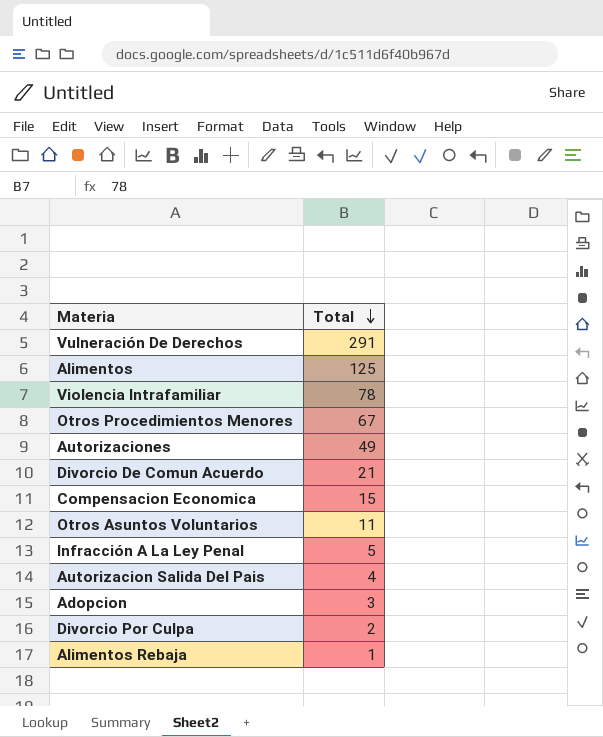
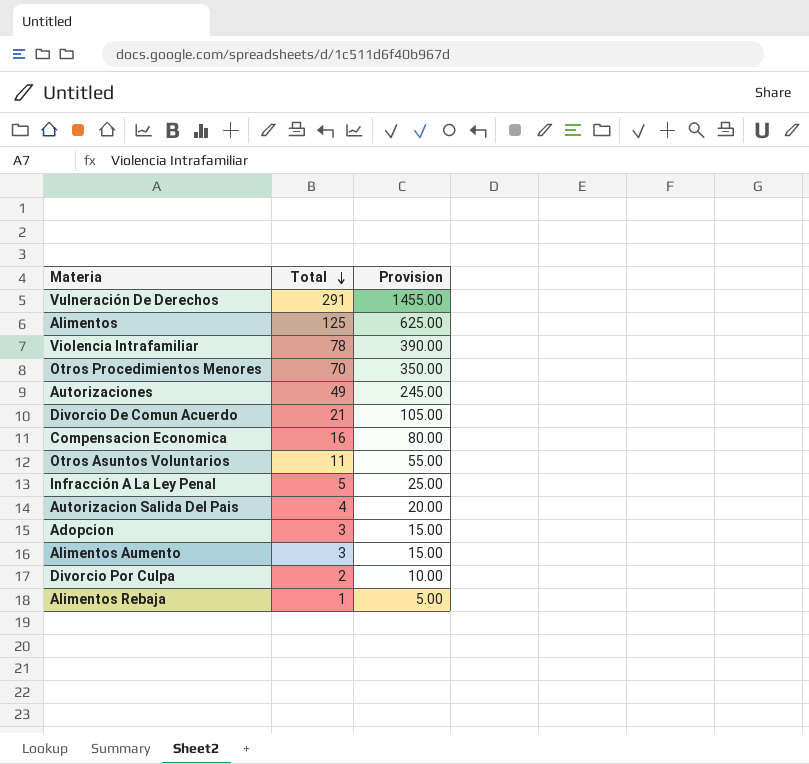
column Provision | formula: none -> [Total] * 5
Otros Procedimientos Menores | Total: 67 -> 70
Compensacion Economica | Total: 15 -> 16
row Alimentos Aumento: none -> 3 | 15.00

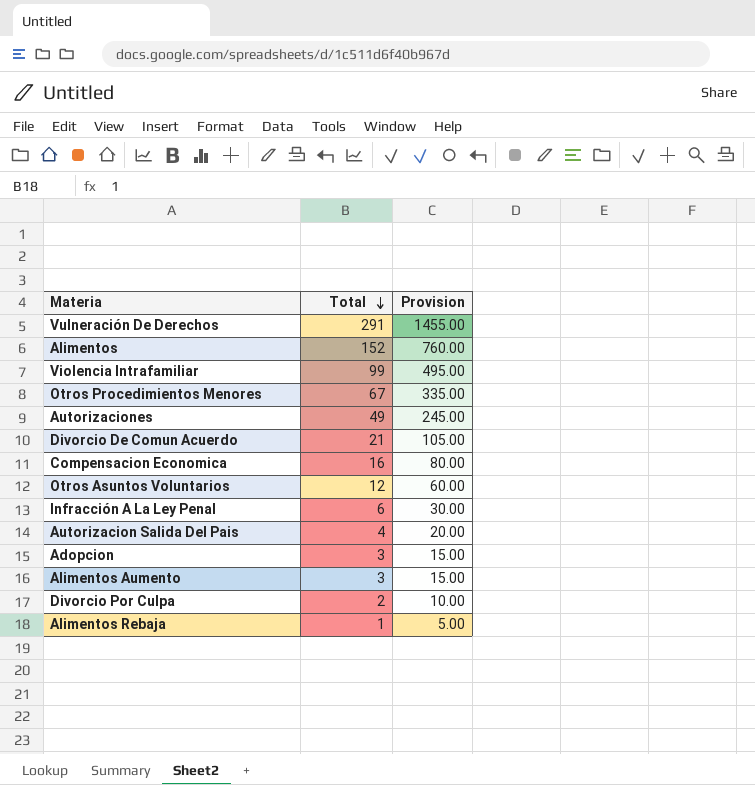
Alimentos | Total: 125 -> 152
Alimentos | Provision: 625.00 -> 760.00
Violencia Intrafamiliar | Total: 78 -> 99
Violencia Intrafamiliar | Provision: 390.00 -> 495.00
Otros Procedimientos Menores | Total: 70 -> 67
Otros Procedimientos Menores | Provision: 350.00 -> 335.00
Otros Asuntos Voluntarios | Total: 11 -> 12
Otros Asuntos Voluntarios | Provision: 55.00 -> 60.00
Infracción A La Ley Penal | Total: 5 -> 6
Infracción A La Ley Penal | Provision: 25.00 -> 30.00

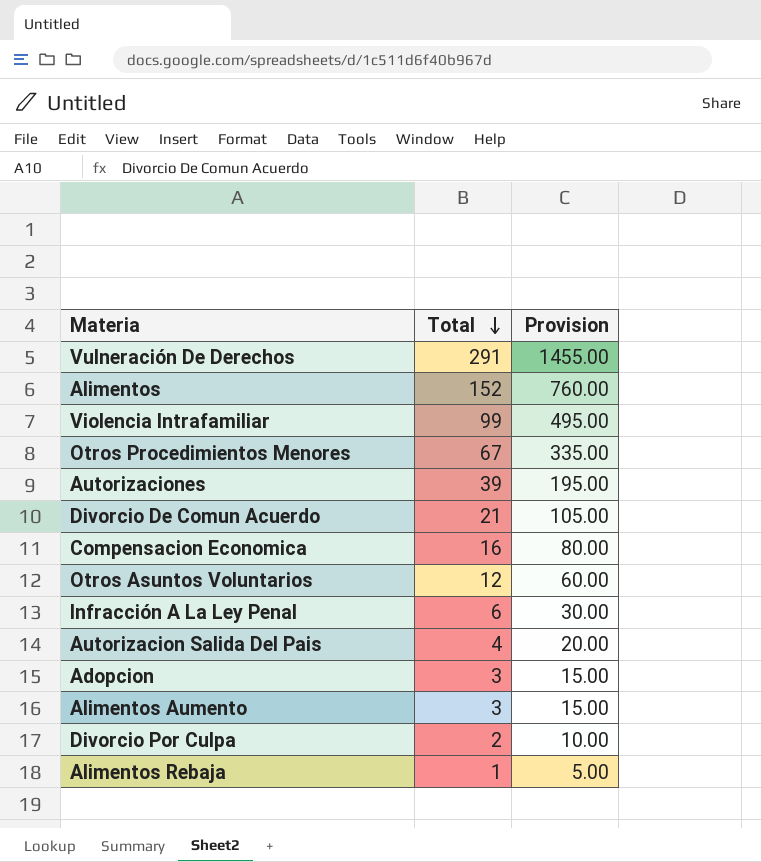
Autorizaciones | Total: 49 -> 39
Autorizaciones | Provision: 245.00 -> 195.00

